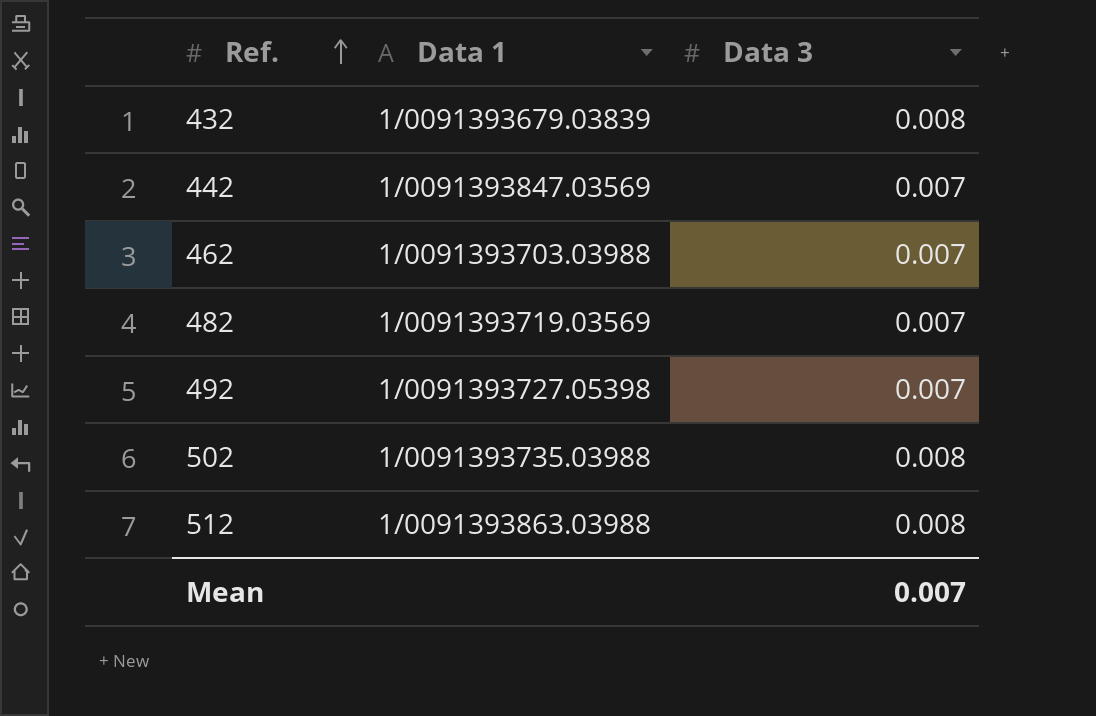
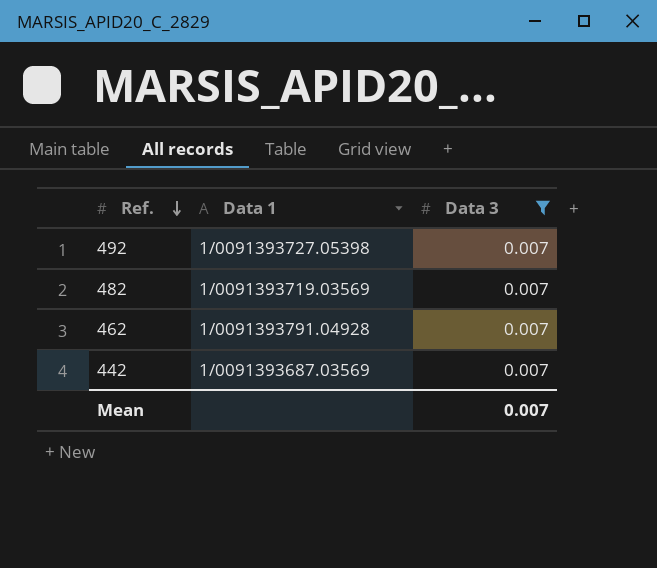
filter: none -> Data 3 = 0.007
row order: Ref. ascending -> Ref. descending
462 | Data 1: 1/0091393703.03988 -> 1/0091393791.04928
442 | Data 1: 1/0091393847.03569 -> 1/0091393687.03569

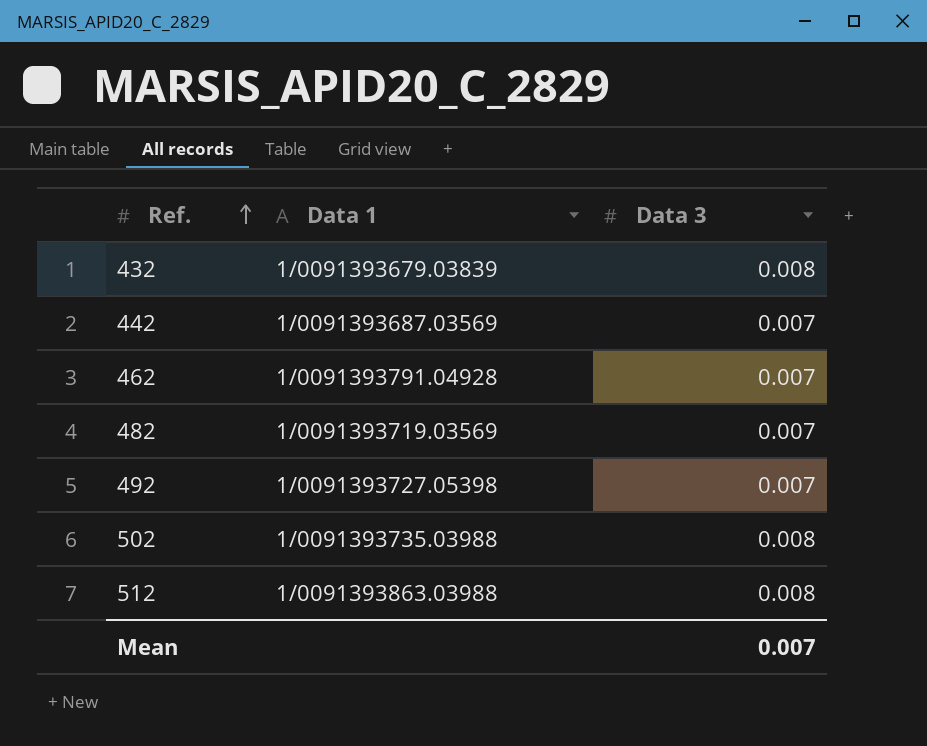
filter: Data 3 = 0.007 -> none
row order: Ref. descending -> Ref. ascending

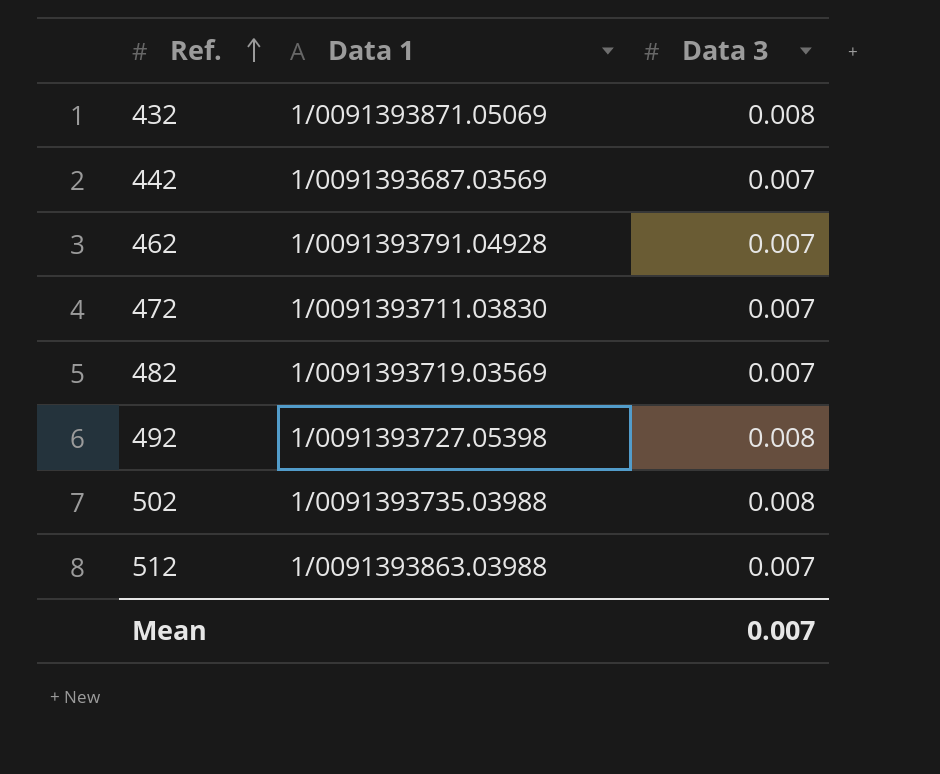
432 | Data 1: 1/0091393679.03839 -> 1/0091393871.05069
row 472: none -> 1/0091393711.03830 | 0.007
492 | Data 3: 0.007 -> 0.008
512 | Data 3: 0.008 -> 0.007

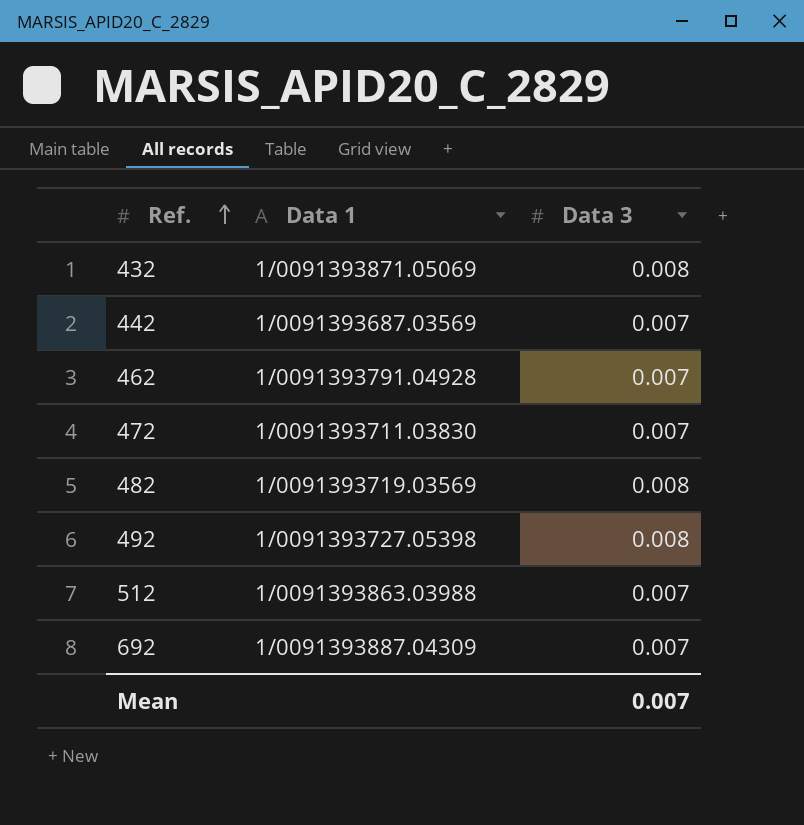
row 502: 1/0091393735.03988 | 0.008 -> none
482 | Data 3: 0.007 -> 0.008
row 692: none -> 1/0091393887.04309 | 0.007

